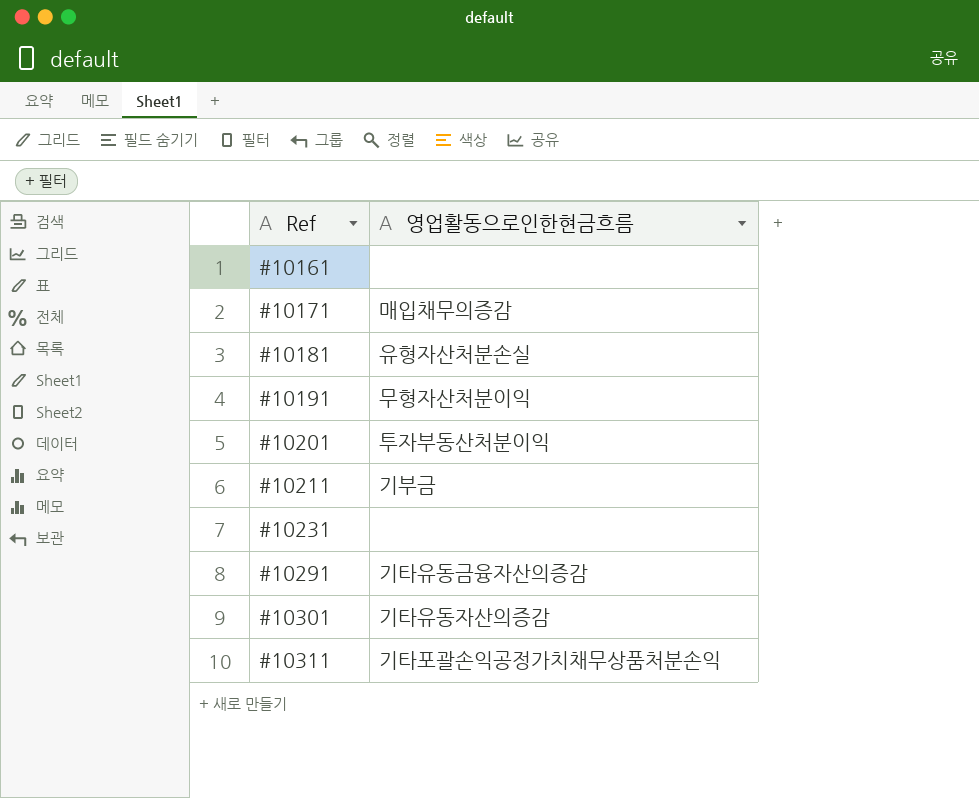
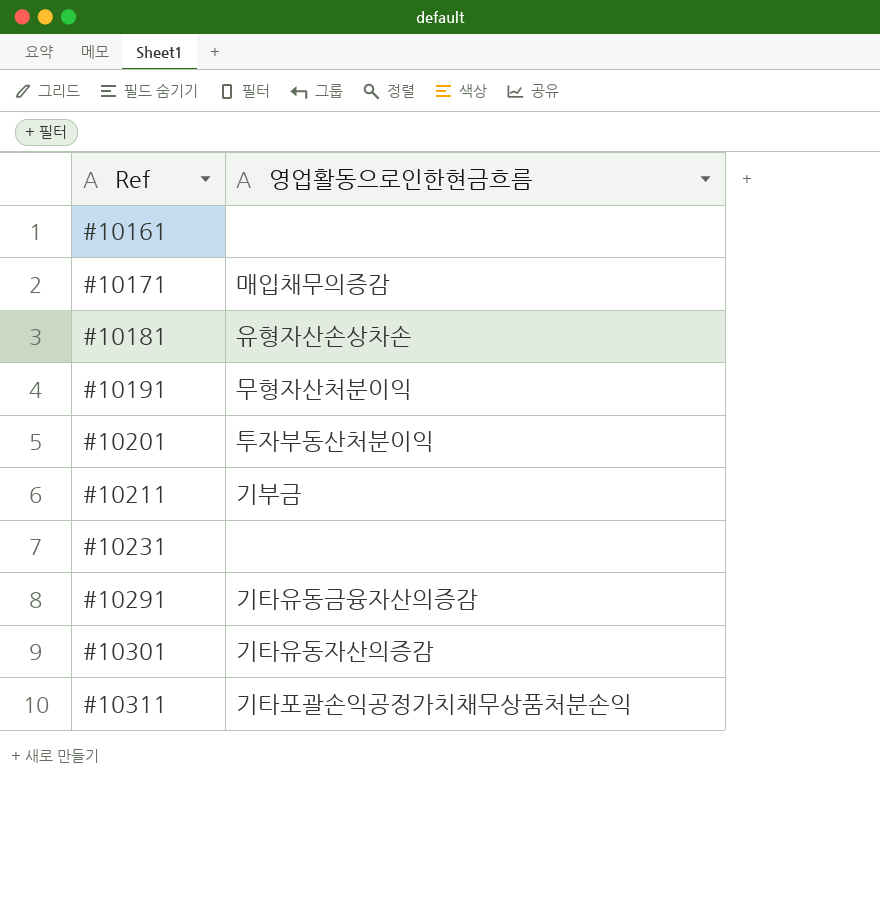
#10181 | 영업활동으로인한현금흐름: 유형자산처분손실 -> 유형자산손상차손

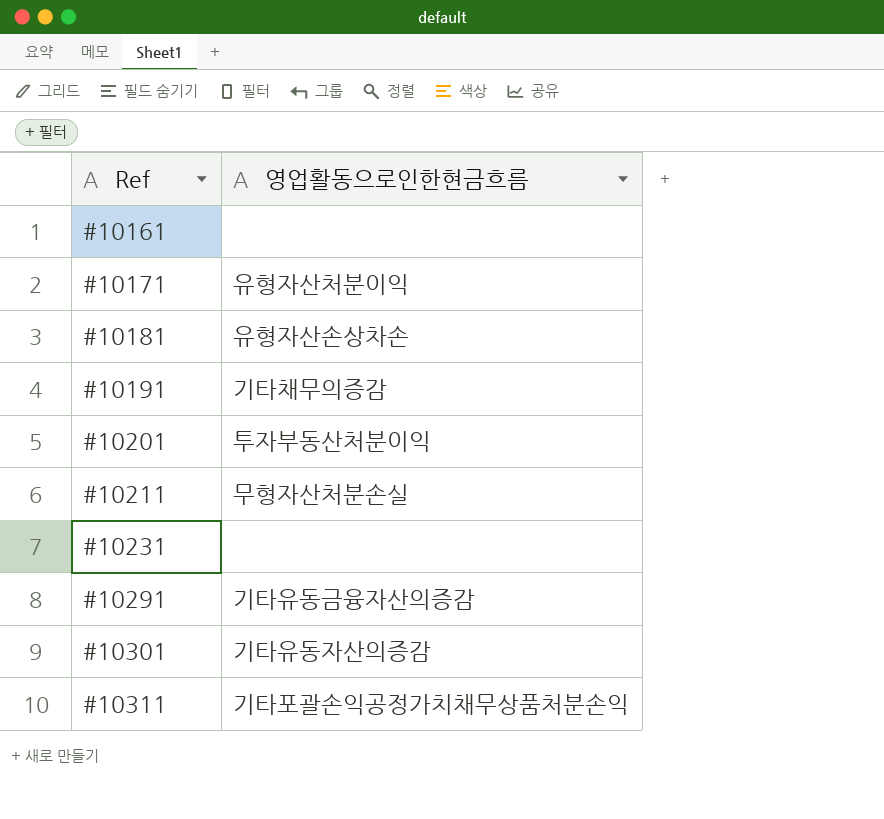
#10171 | 영업활동으로인한현금흐름: 매입채무의증감 -> 유형자산처분이익
#10191 | 영업활동으로인한현금흐름: 무형자산처분이익 -> 기타채무의증감
#10211 | 영업활동으로인한현금흐름: 기부금 -> 무형자산처분손실

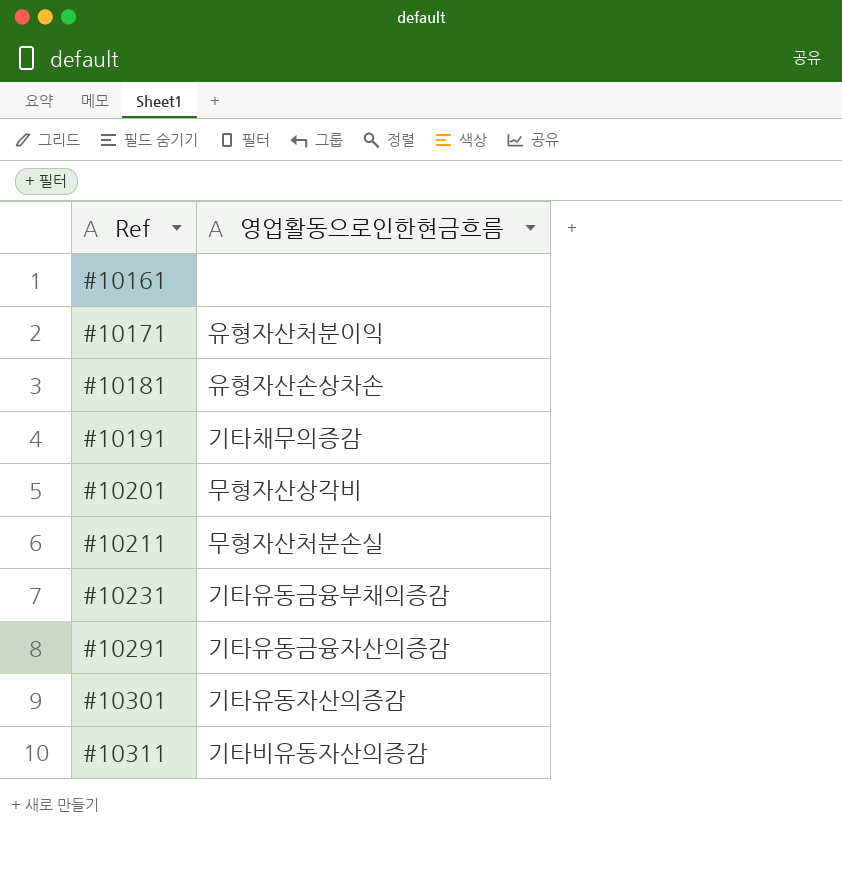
#10201 | 영업활동으로인한현금흐름: 투자부동산처분이익 -> 무형자산상각비
#10231 | 영업활동으로인한현금흐름: none -> 기타유동금융부채의증감
#10311 | 영업활동으로인한현금흐름: 기타포괄손익공정가치채무상품처분손익 -> 기타비유동자산의증감

